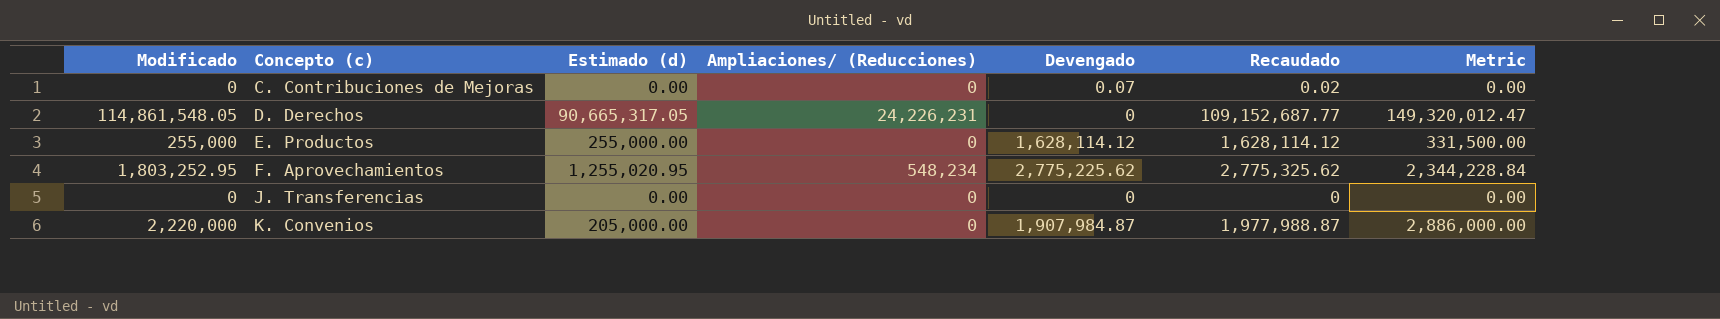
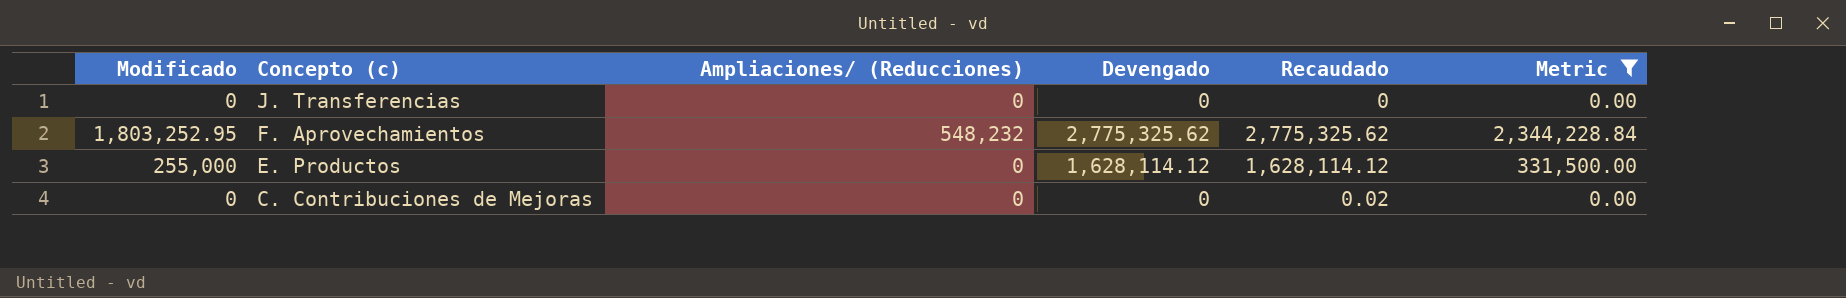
filter: none -> Metric <= 2,344,228.84
row order: Concepto (c) ascending -> Concepto (c) descending
column Estimado (d) | position: 3 -> none
F. Aprovechamientos | Ampliaciones/ (Reducciones): 548,234 -> 548,232
F. Aprovechamientos | Devengado: 2,775,225.62 -> 2,775,325.62
C. Contribuciones de Mejoras | Devengado: 0.07 -> 0

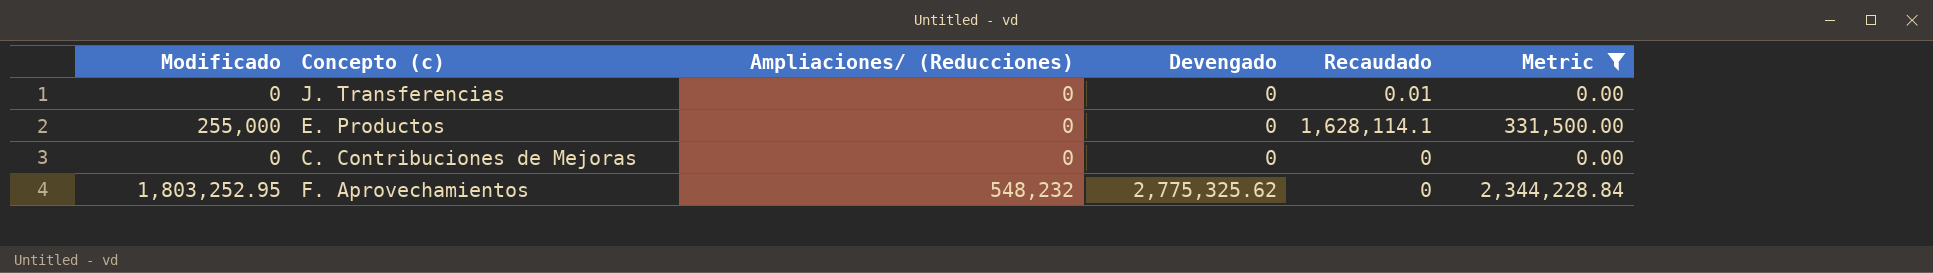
row order: Concepto (c) descending -> Ampliaciones/ (Reducciones) ascending
J. Transferencias | Recaudado: 0 -> 0.01
E. Productos | Devengado: 1,628,114.12 -> 0
E. Productos | Recaudado: 1,628,114.12 -> 1,628,114.1
C. Contribuciones de Mejoras | Recaudado: 0.02 -> 0
F. Aprovechamientos | Recaudado: 2,775,325.62 -> 0

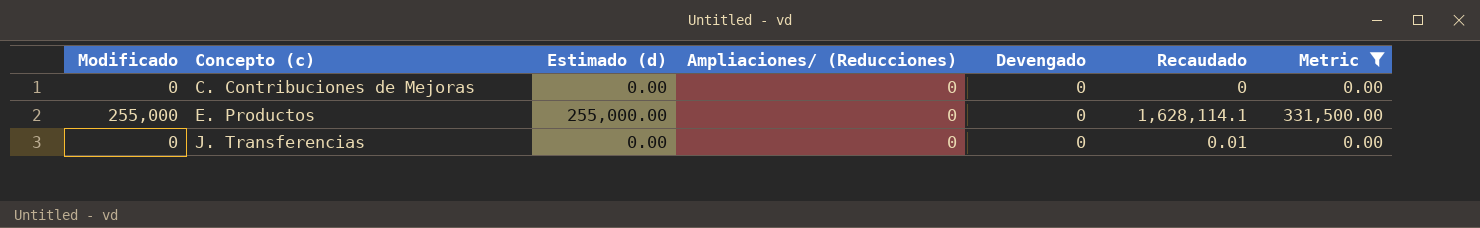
row order: Ampliaciones/ (Reducciones) ascending -> Concepto (c) ascending
column Estimado (d) | position: none -> 3
row F. Aprovechamientos: 1,803,252.95 | 548,232 | 2,775,325.62 | 0 | 2,344,228.84 -> none

